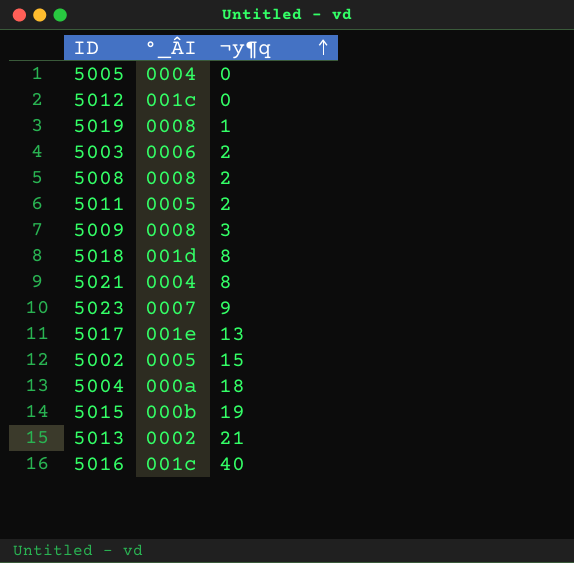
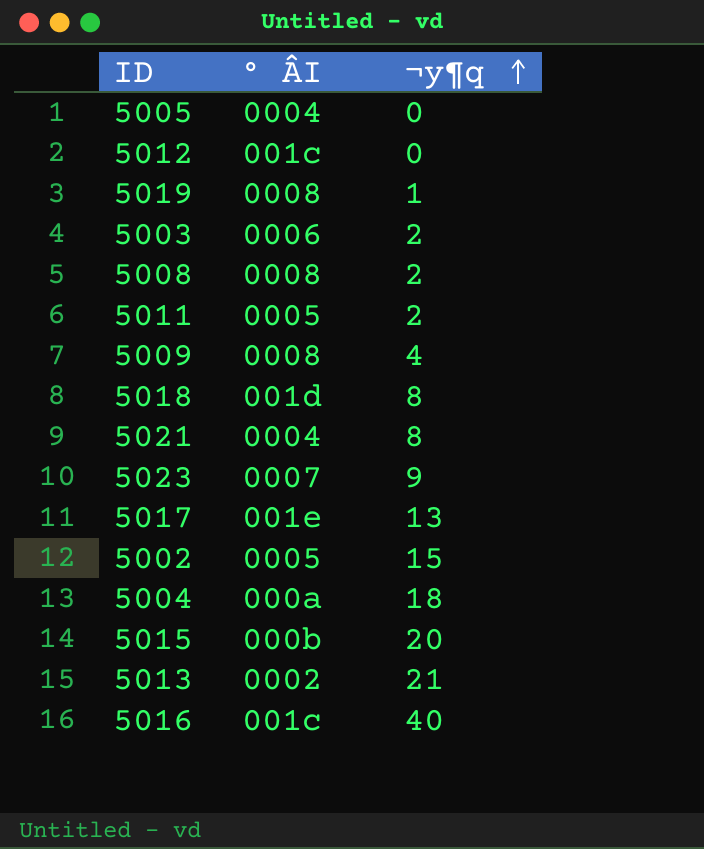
column name: °_ÂI -> ° ÂI
5009 | ¬y¶q: 3 -> 4
5015 | ¬y¶q: 19 -> 20

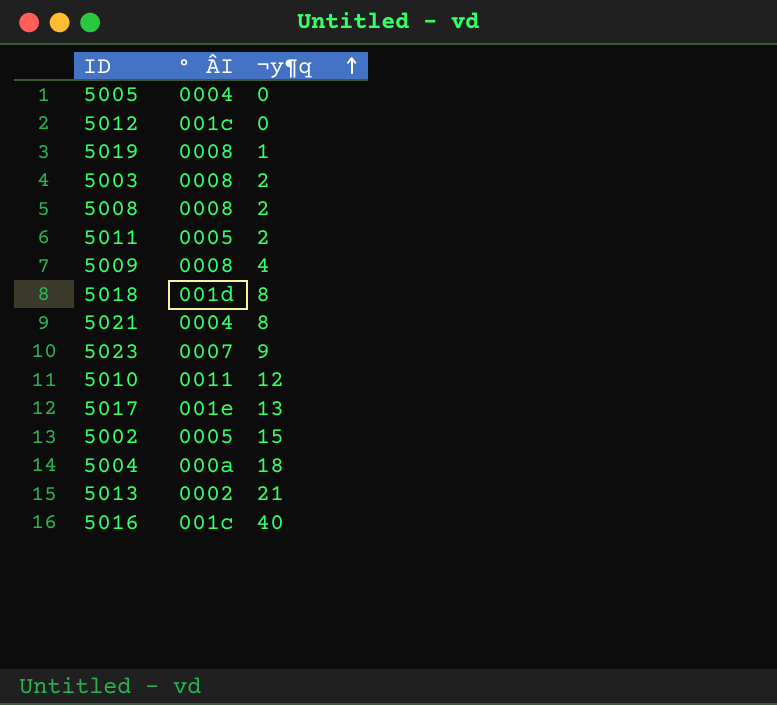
row 5015: 000b | 20 -> none
5003 | ° ÂI: 0006 -> 0008
row 5010: none -> 0011 | 12

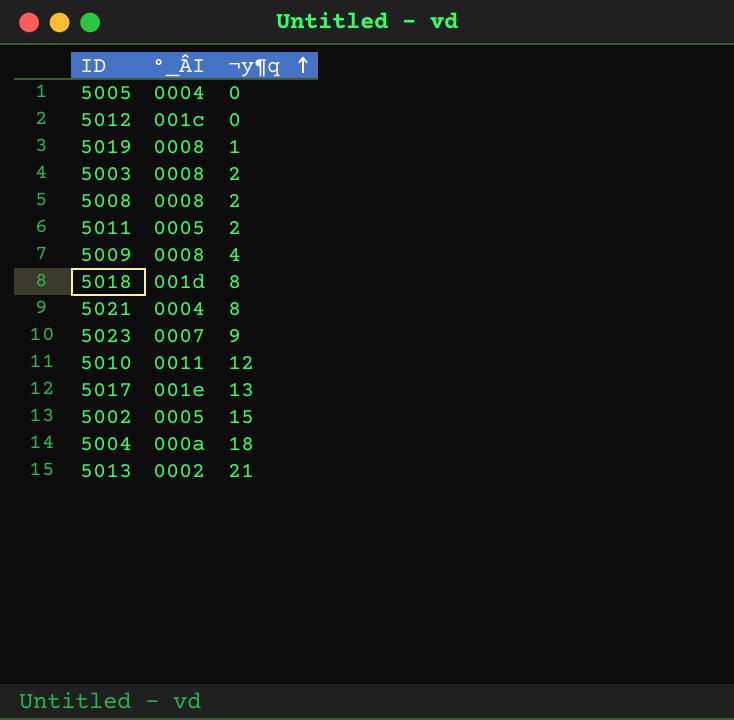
column name: ° ÂI -> °_ÂI
row 5016: 001c | 40 -> none

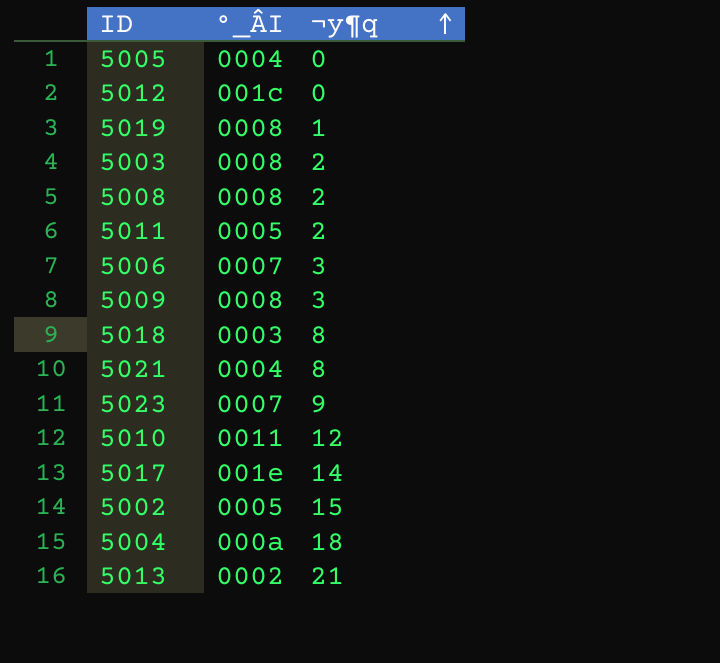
row 5006: none -> 0007 | 3
5009 | ¬y¶q: 4 -> 3
5018 | °_ÂI: 001d -> 0003
5017 | ¬y¶q: 13 -> 14

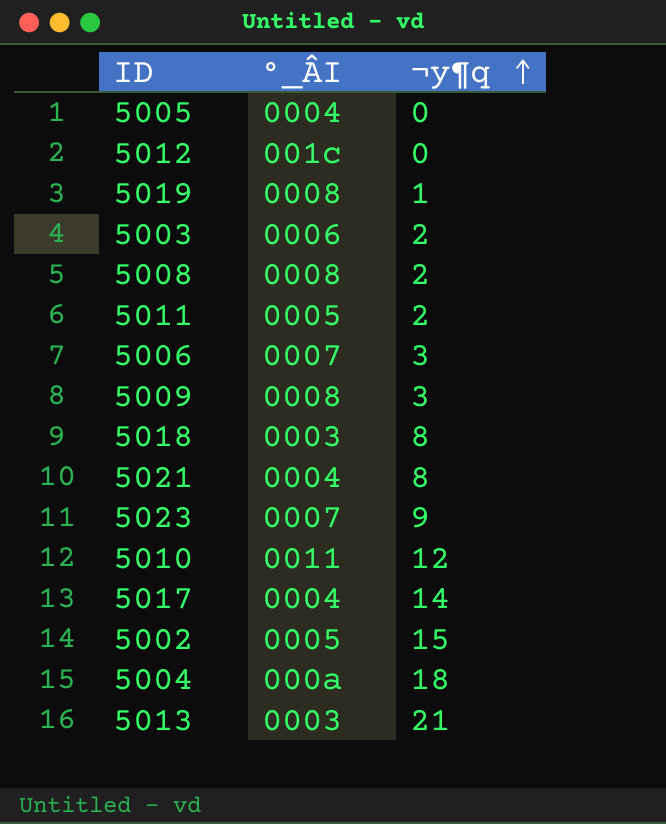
5003 | °_ÂI: 0008 -> 0006
5017 | °_ÂI: 001e -> 0004
5013 | °_ÂI: 0002 -> 0003

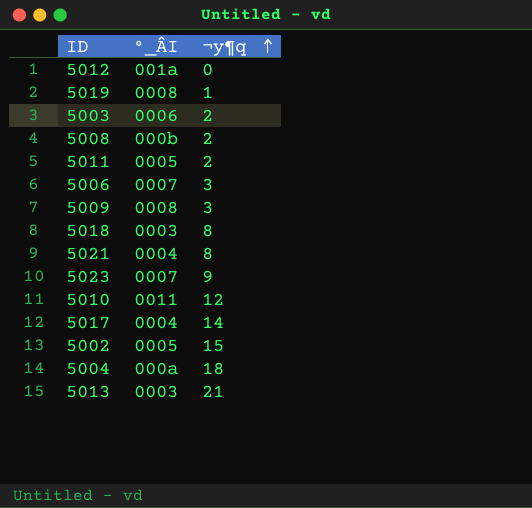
row 5005: 0004 | 0 -> none
5012 | °_ÂI: 001c -> 001a
5008 | °_ÂI: 0008 -> 000b

